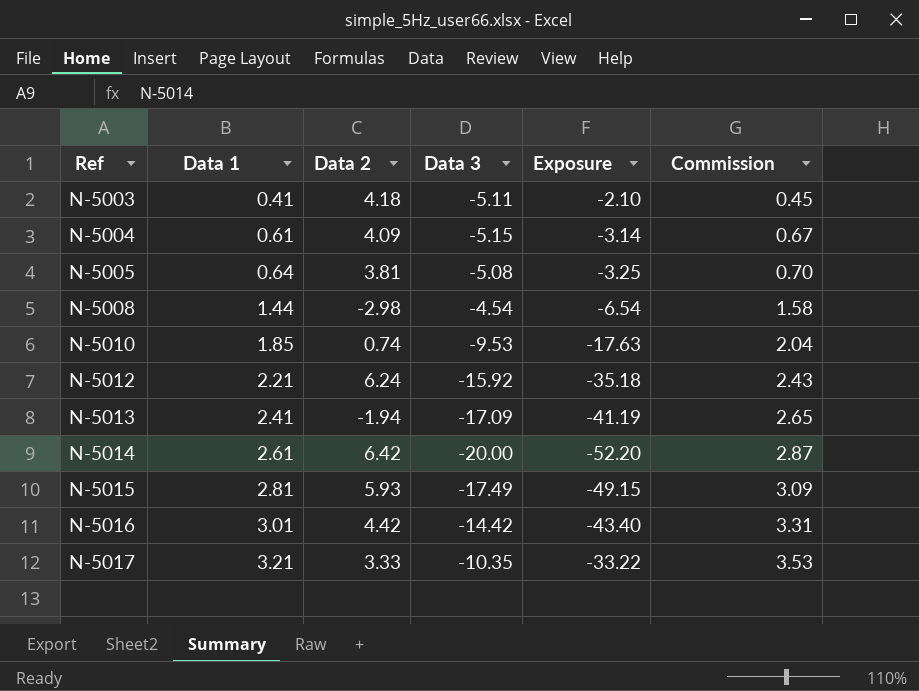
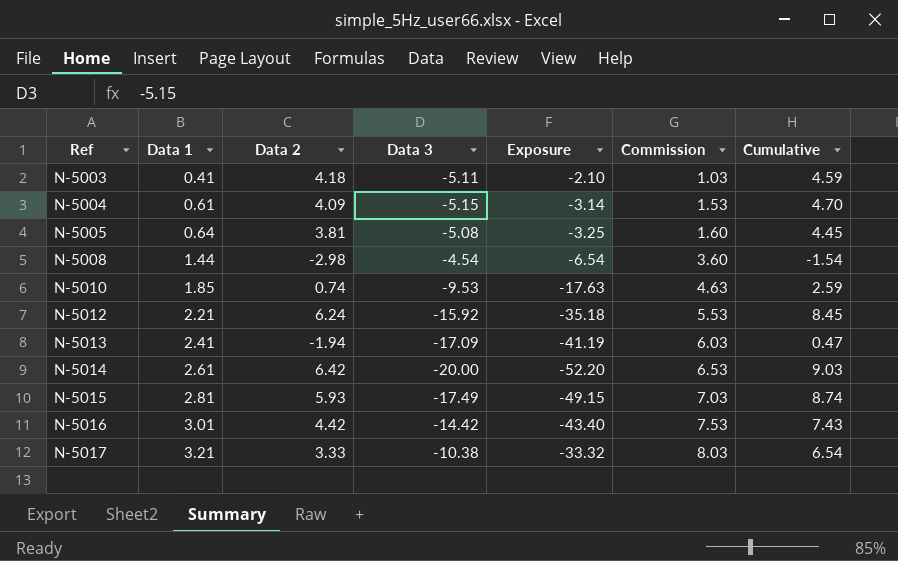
column Commission | formula: [Data 1] * 1.1 -> [Data 1] * 2.5
column Cumulative | formula: none -> [Data 1] + [Data 2]
N-5017 | Data 3: -10.35 -> -10.38
N-5017 | Exposure: -33.22 -> -33.32

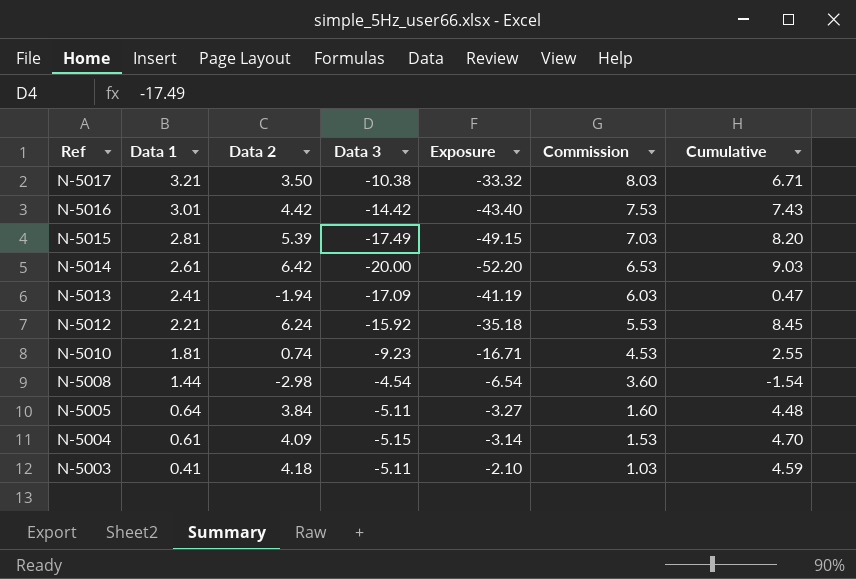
row order: Ref ascending -> Ref descending
N-5017 | Data 2: 3.33 -> 3.50
N-5017 | Cumulative: 6.54 -> 6.71
N-5015 | Data 2: 5.93 -> 5.39
N-5015 | Cumulative: 8.74 -> 8.20
N-5010 | Data 1: 1.85 -> 1.81
N-5010 | Data 3: -9.53 -> -9.23
N-5010 | Exposure: -17.63 -> -16.71
N-5010 | Commission: 4.63 -> 4.53
N-5010 | Cumulative: 2.59 -> 2.55
N-5005 | Data 2: 3.81 -> 3.84
N-5005 | Data 3: -5.08 -> -5.11
N-5005 | Exposure: -3.25 -> -3.27
N-5005 | Cumulative: 4.45 -> 4.48

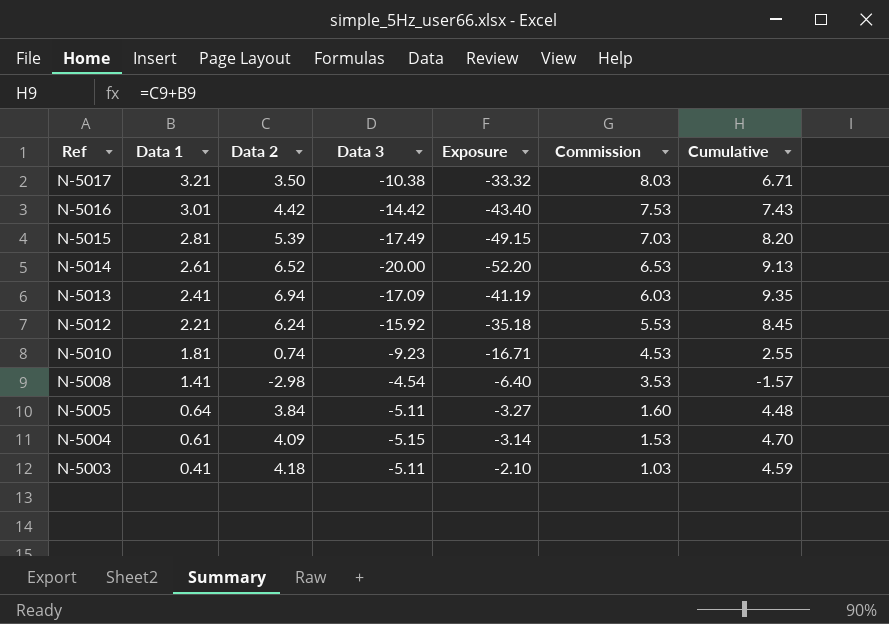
N-5014 | Data 2: 6.42 -> 6.52
N-5014 | Cumulative: 9.03 -> 9.13
N-5013 | Data 2: -1.94 -> 6.94
N-5013 | Cumulative: 0.47 -> 9.35
N-5008 | Data 1: 1.44 -> 1.41
N-5008 | Exposure: -6.54 -> -6.40
N-5008 | Commission: 3.60 -> 3.53
N-5008 | Cumulative: -1.54 -> -1.57

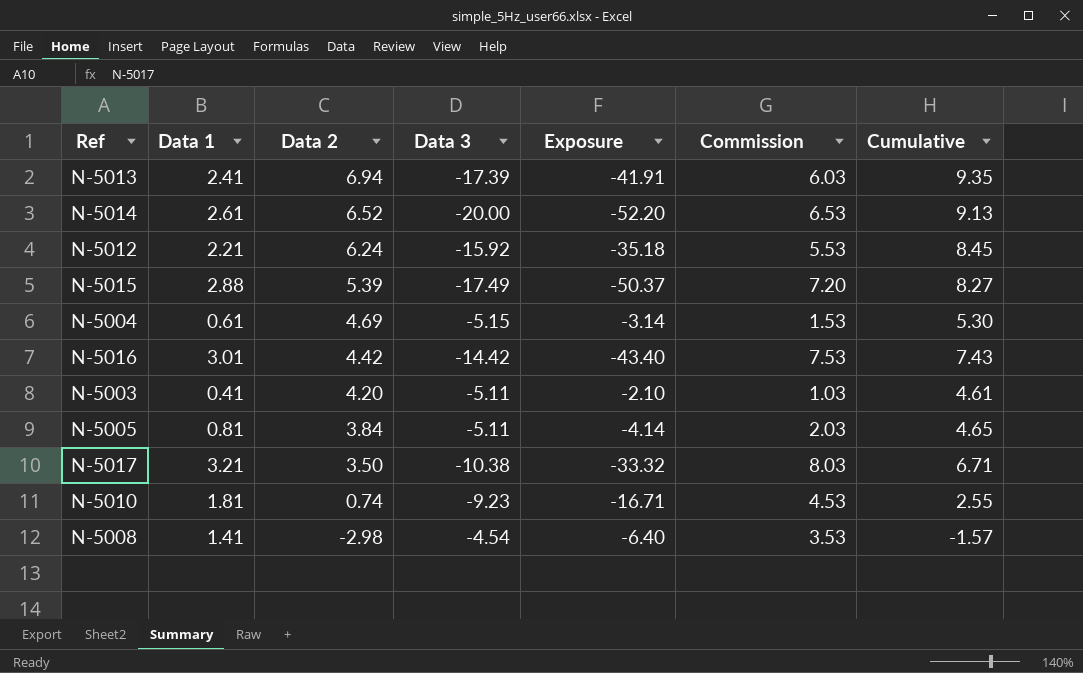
row order: Ref descending -> Data 2 descending
N-5013 | Data 3: -17.09 -> -17.39
N-5013 | Exposure: -41.19 -> -41.91
N-5015 | Data 1: 2.81 -> 2.88
N-5015 | Exposure: -49.15 -> -50.37
N-5015 | Commission: 7.03 -> 7.20
N-5015 | Cumulative: 8.20 -> 8.27
N-5004 | Data 2: 4.09 -> 4.69
N-5004 | Cumulative: 4.70 -> 5.30
N-5003 | Data 2: 4.18 -> 4.20
N-5003 | Cumulative: 4.59 -> 4.61
N-5005 | Data 1: 0.64 -> 0.81
N-5005 | Exposure: -3.27 -> -4.14
N-5005 | Commission: 1.60 -> 2.03
N-5005 | Cumulative: 4.48 -> 4.65

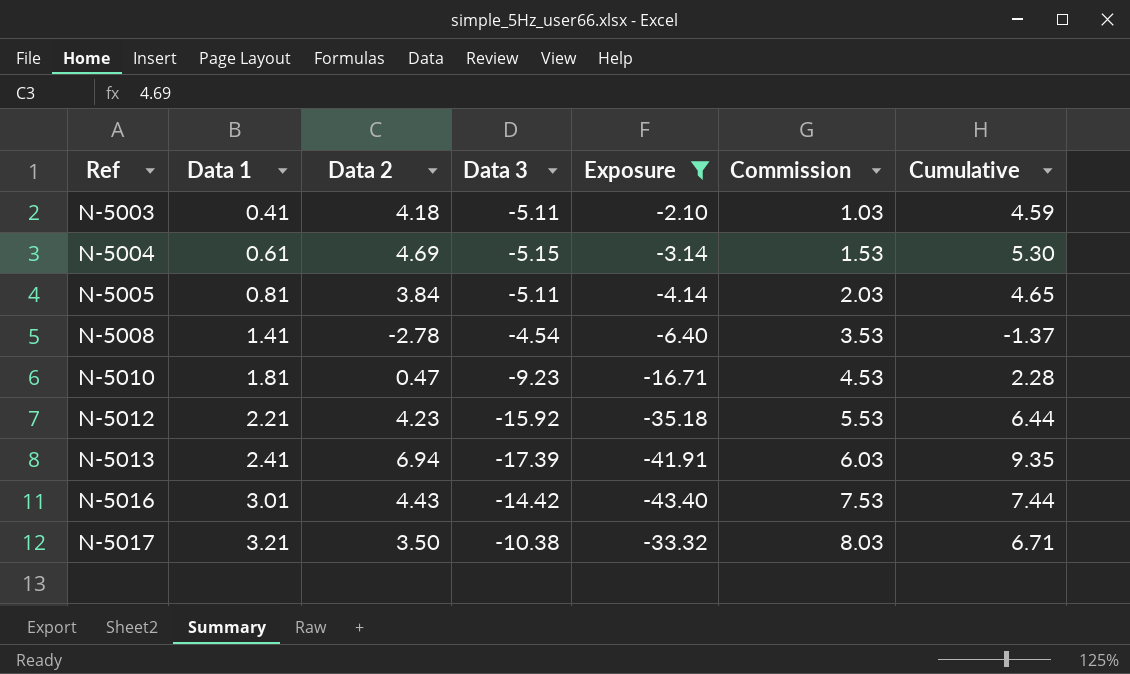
filter: none -> Exposure >= -43.40
row order: Data 2 descending -> Ref ascending
N-5003 | Data 2: 4.20 -> 4.18
N-5003 | Cumulative: 4.61 -> 4.59
N-5008 | Data 2: -2.98 -> -2.78
N-5008 | Cumulative: -1.57 -> -1.37
N-5010 | Data 2: 0.74 -> 0.47
N-5010 | Cumulative: 2.55 -> 2.28
N-5012 | Data 2: 6.24 -> 4.23
N-5012 | Cumulative: 8.45 -> 6.44
N-5016 | Data 2: 4.42 -> 4.43
N-5016 | Cumulative: 7.43 -> 7.44

